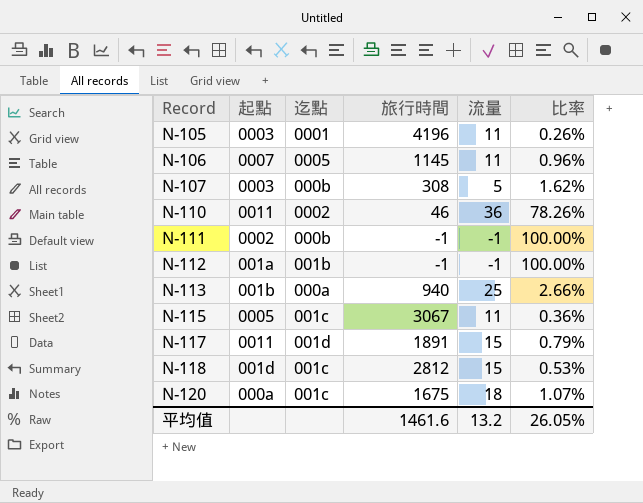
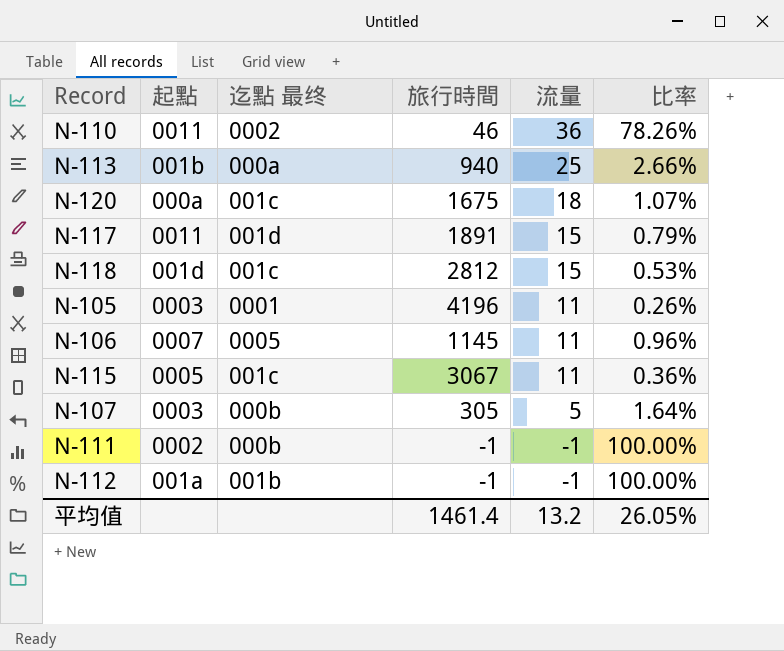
row order: Record ascending -> 流量 descending
column name: 迄點 -> 迄點 最终
N-107 | 旅行時間: 308 -> 305
N-107 | 比率: 1.62% -> 1.64%
平均值 | 旅行時間: 1461.6 -> 1461.4

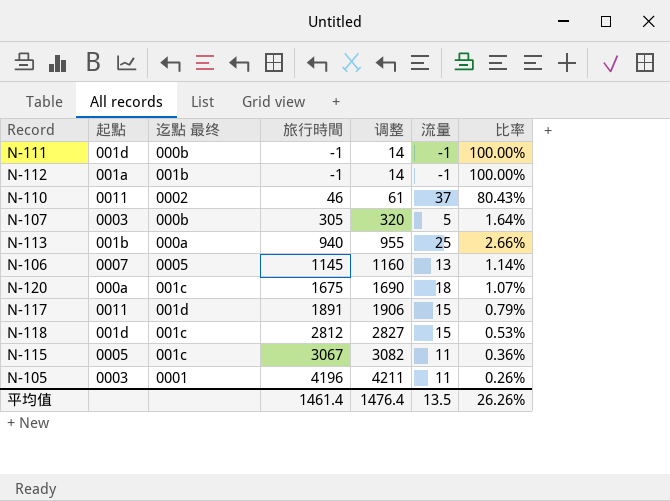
row order: 流量 descending -> 旅行時間 ascending
column 调整 | formula: none -> [旅行時間] + 15
N-111 | 起點: 0002 -> 001d
N-110 | 流量: 36 -> 37
N-110 | 比率: 78.26% -> 80.43%
N-106 | 流量: 11 -> 13
N-106 | 比率: 0.96% -> 1.14%
平均值 | 流量: 13.2 -> 13.5
平均值 | 比率: 26.05% -> 26.26%

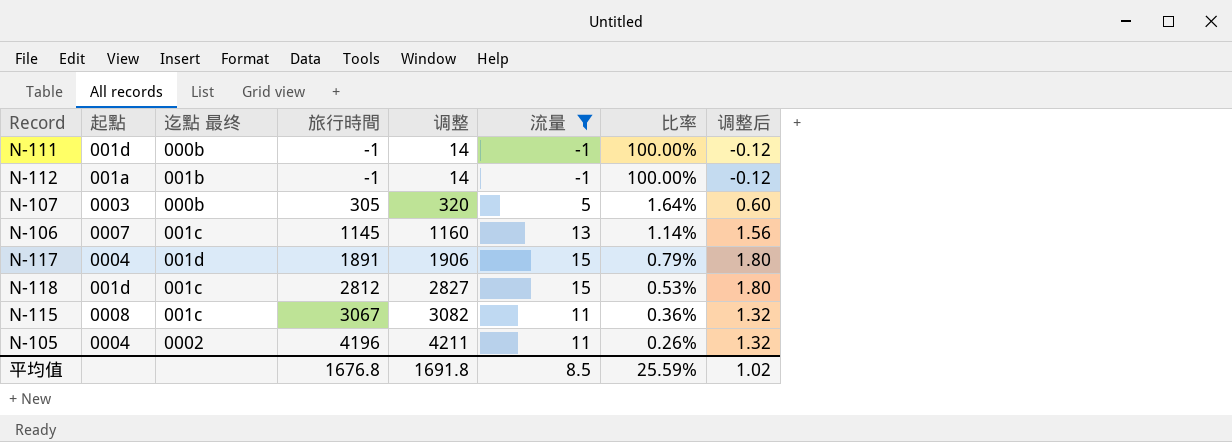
filter: none -> 流量 <= 15
column 调整后 | formula: none -> [流量] * 0.12
N-106 | 迄點 最终: 0005 -> 001c
N-117 | 起點: 0011 -> 0004
N-115 | 起點: 0005 -> 0008
N-105 | 起點: 0003 -> 0004
N-105 | 迄點 最终: 0001 -> 0002
平均值 | 旅行時間: 1461.4 -> 1676.8
平均值 | 调整: 1476.4 -> 1691.8
平均值 | 流量: 13.5 -> 8.5
平均值 | 比率: 26.26% -> 25.59%

